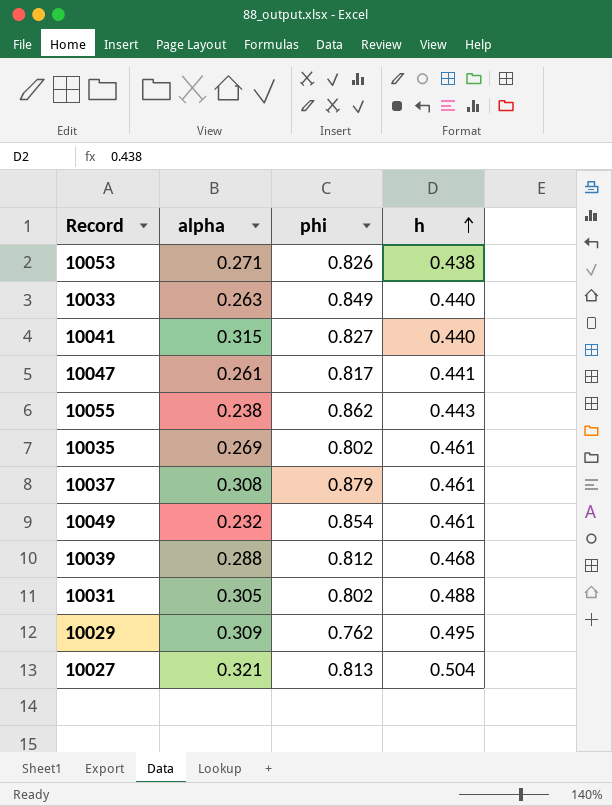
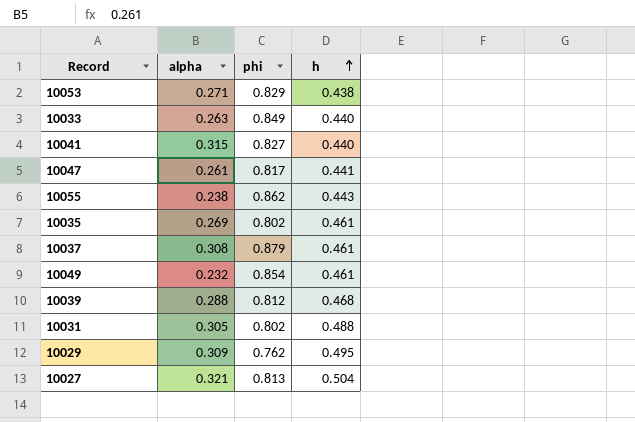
10053 | phi: 0.826 -> 0.829

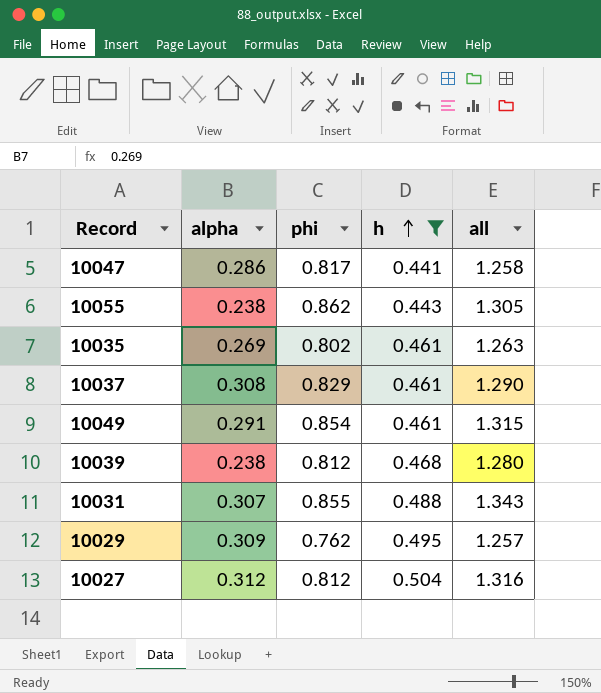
filter: none -> h >= 0.441
column all | formula: none -> [phi] + [h]
10047 | alpha: 0.261 -> 0.286
10037 | phi: 0.879 -> 0.829
10049 | alpha: 0.232 -> 0.291
10039 | alpha: 0.288 -> 0.238
10031 | alpha: 0.305 -> 0.307
10031 | phi: 0.802 -> 0.855
10027 | alpha: 0.321 -> 0.312
10027 | phi: 0.813 -> 0.812

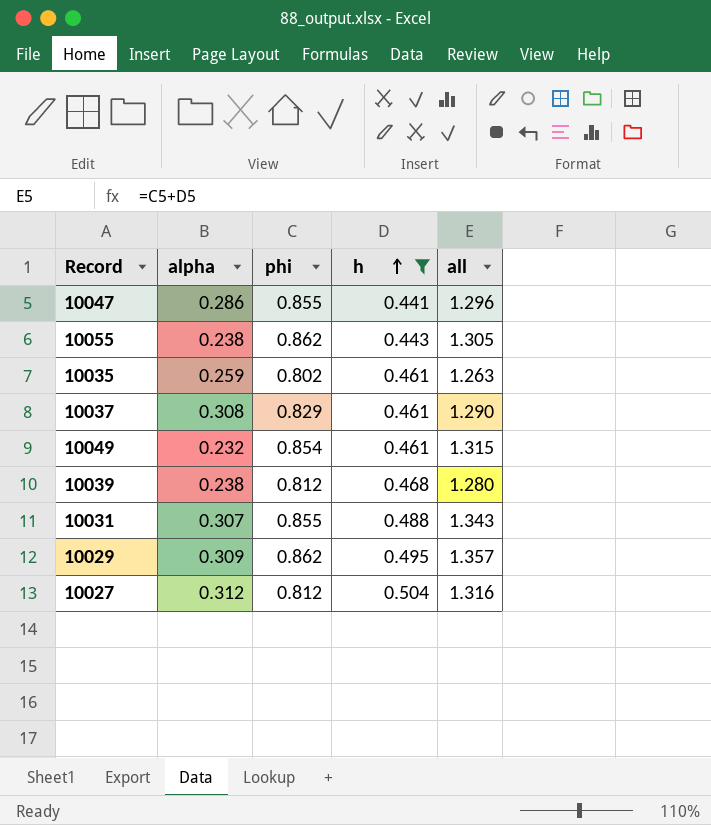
10047 | phi: 0.817 -> 0.855
10047 | all: 1.258 -> 1.296
10035 | alpha: 0.269 -> 0.259
10049 | alpha: 0.291 -> 0.232
10029 | phi: 0.762 -> 0.862
10029 | all: 1.257 -> 1.357

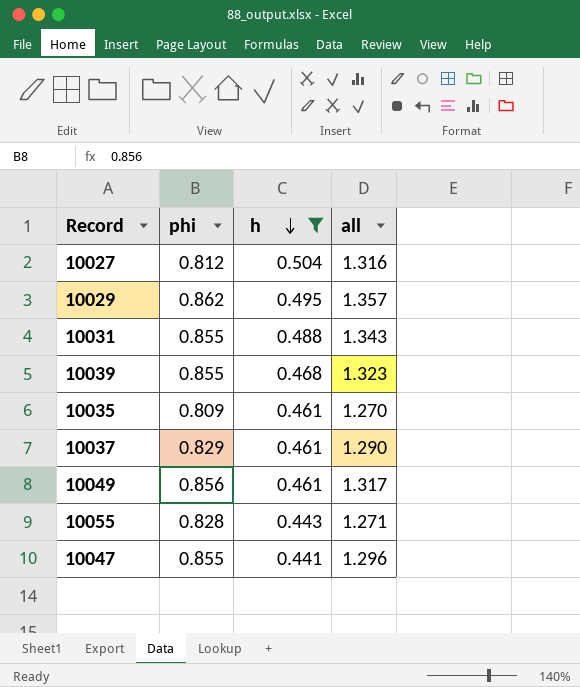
row order: h ascending -> h descending
column alpha | position: 2 -> none
10039 | phi: 0.812 -> 0.855
10039 | all: 1.280 -> 1.323
10035 | phi: 0.802 -> 0.809
10035 | all: 1.263 -> 1.270
10049 | phi: 0.854 -> 0.856
10049 | all: 1.315 -> 1.317
10055 | phi: 0.862 -> 0.828
10055 | all: 1.305 -> 1.271

